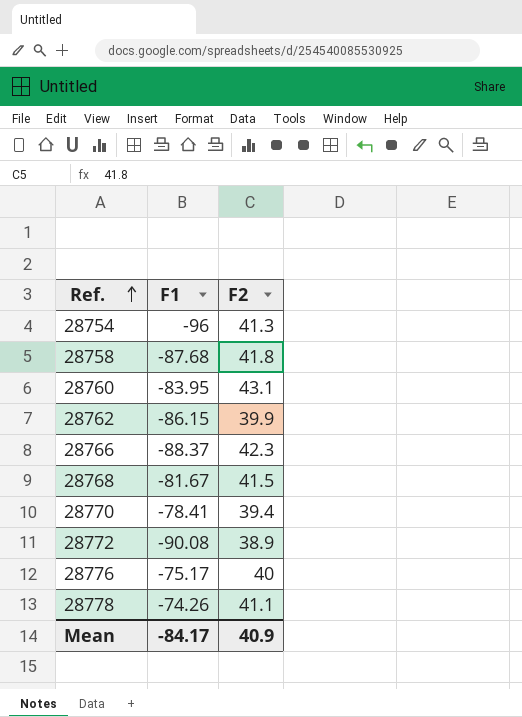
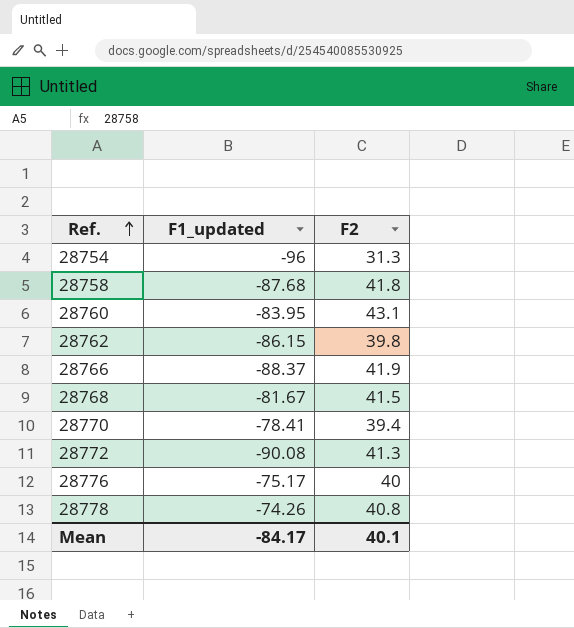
column name: F1 -> F1_updated
28754 | F2: 41.3 -> 31.3
28762 | F2: 39.9 -> 39.8
28766 | F2: 42.3 -> 41.9
28772 | F2: 38.9 -> 41.3
28778 | F2: 41.1 -> 40.8
Mean | F2: 40.9 -> 40.1

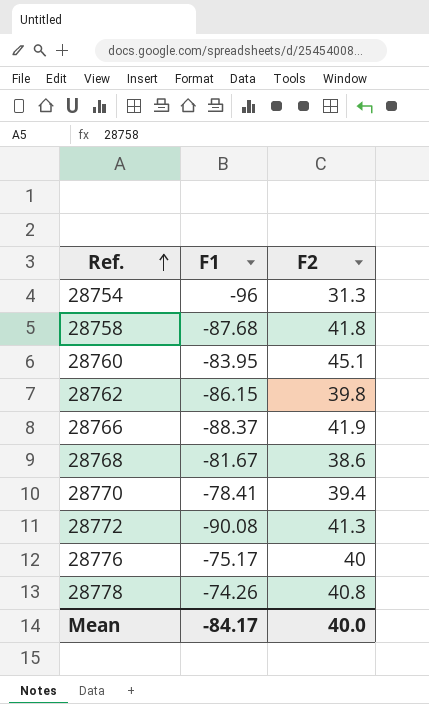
column name: F1_updated -> F1
28760 | F2: 43.1 -> 45.1
28768 | F2: 41.5 -> 38.6
Mean | F2: 40.1 -> 40.0

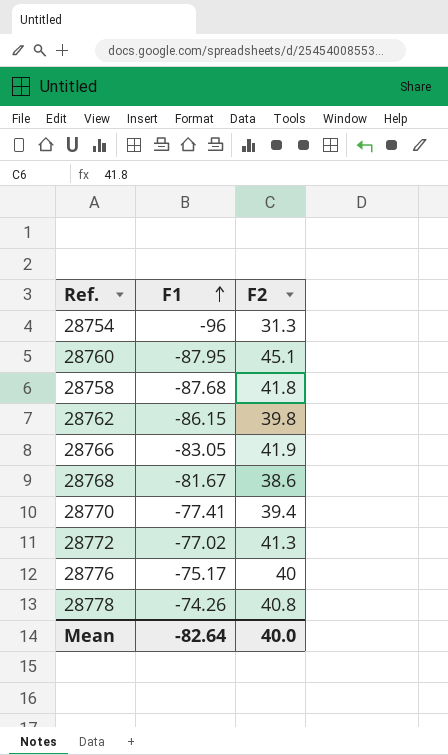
row order: Ref. ascending -> F1 ascending
28760 | F1: -83.95 -> -87.95
28766 | F1: -88.37 -> -83.05
28770 | F1: -78.41 -> -77.41
28772 | F1: -90.08 -> -77.02
Mean | F1: -84.17 -> -82.64

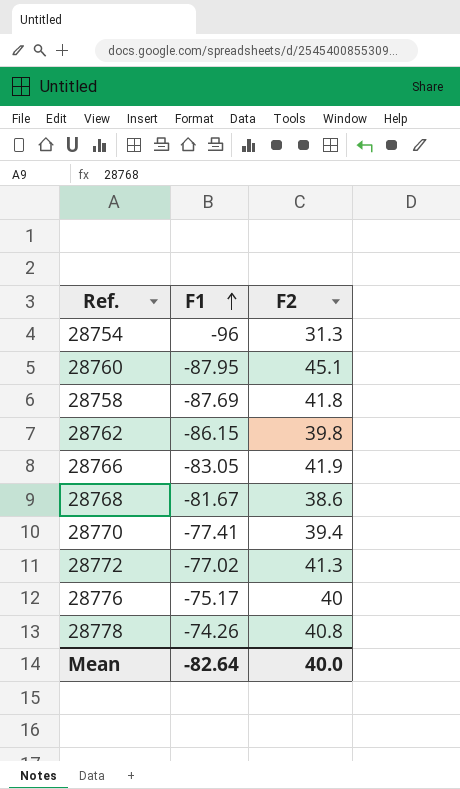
28758 | F1: -87.68 -> -87.69

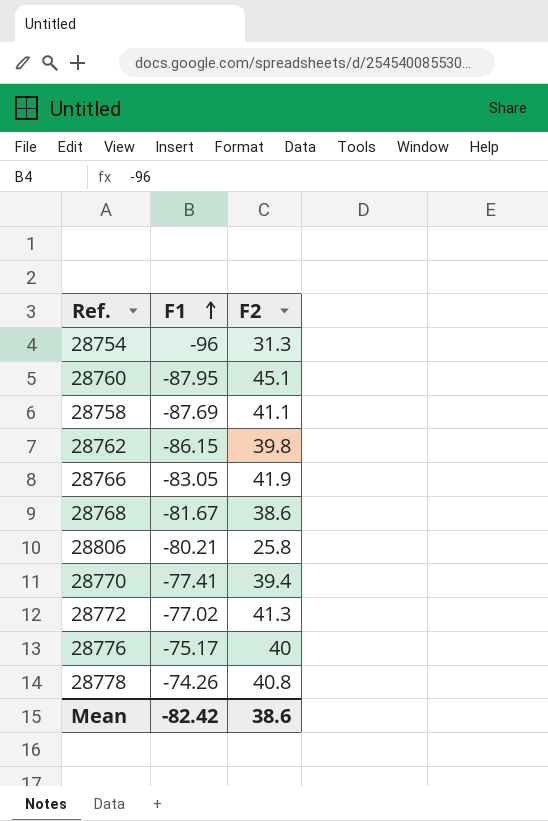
28758 | F2: 41.8 -> 41.1
row 28806: none -> -80.21 | 25.8
Mean | F1: -82.64 -> -82.42
Mean | F2: 40.0 -> 38.6

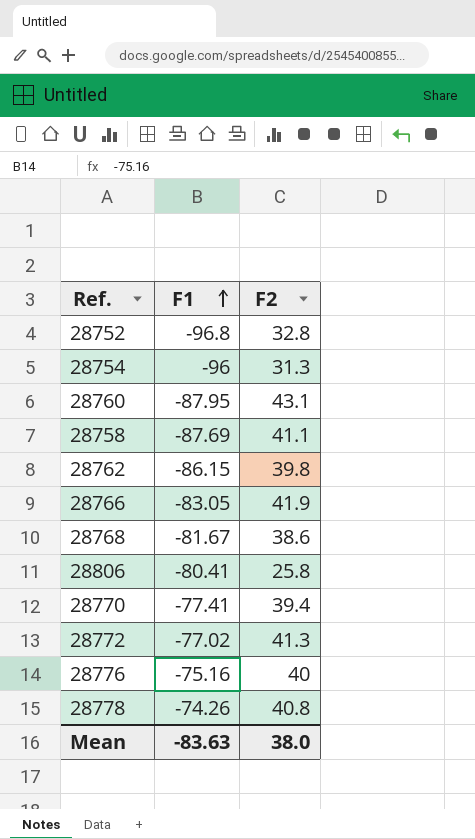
row 28752: none -> -96.8 | 32.8
28760 | F2: 45.1 -> 43.1
28806 | F1: -80.21 -> -80.41
28776 | F1: -75.17 -> -75.16
Mean | F1: -82.42 -> -83.63
Mean | F2: 38.6 -> 38.0

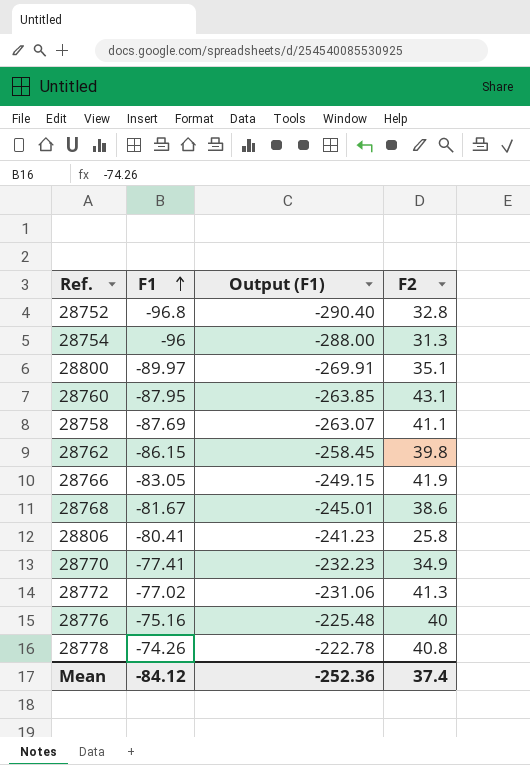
column Output (F1) | formula: none -> [F1] * 3
row 28800: none -> -89.97 | -269.91 | 35.1
28770 | F2: 39.4 -> 34.9
Mean | F1: -83.63 -> -84.12
Mean | F2: 38.0 -> 37.4

